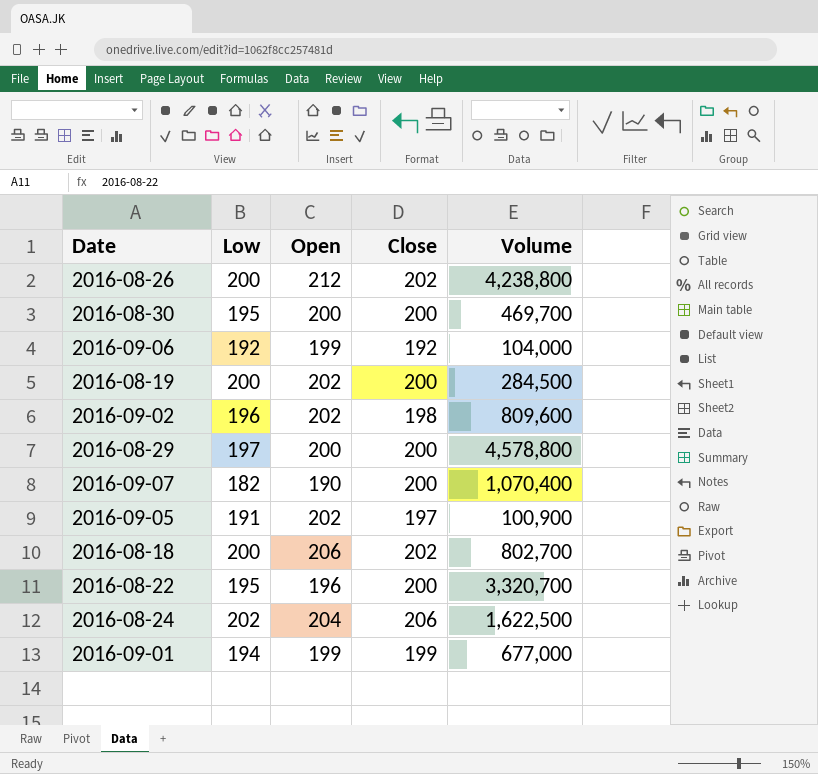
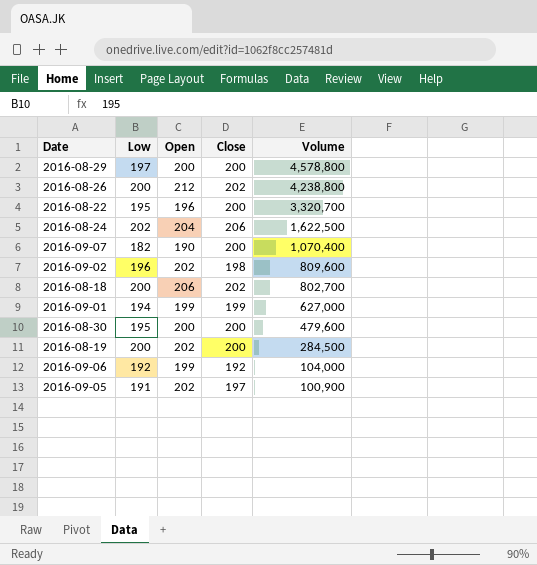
row order: none -> Volume descending
2016-09-01 | Volume: 677,000 -> 627,000
2016-08-30 | Volume: 469,700 -> 479,600

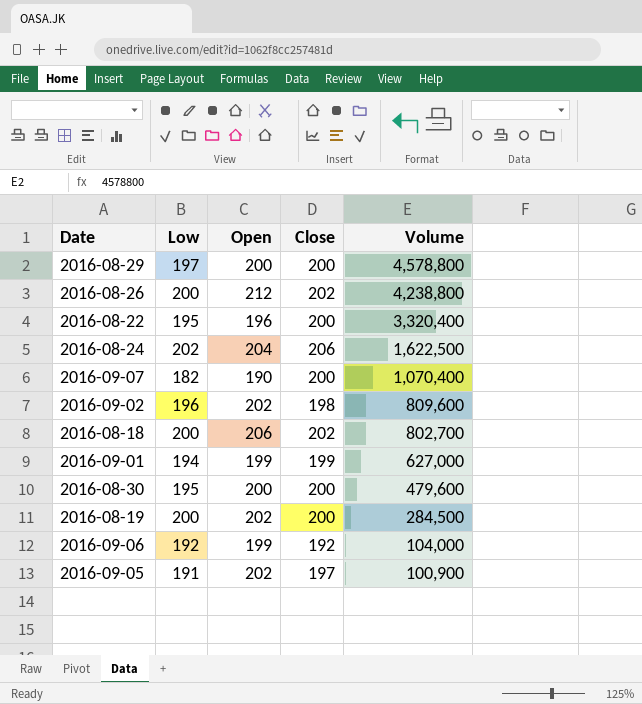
2016-08-22 | Volume: 3,320,700 -> 3,320,400

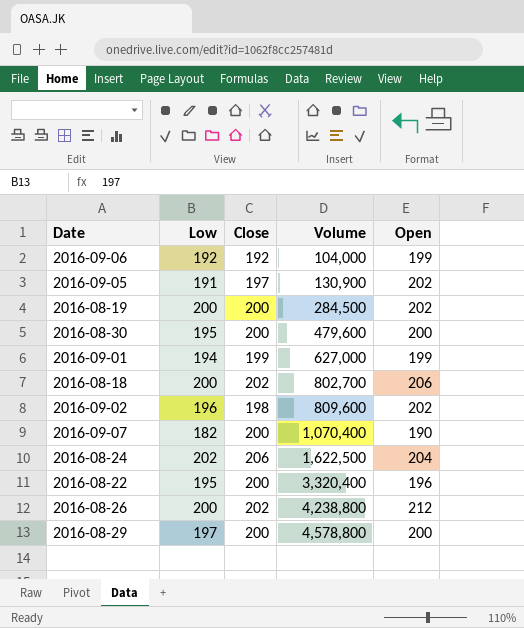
row order: Volume descending -> Volume ascending
column Open | position: 3 -> 5
2016-09-05 | Volume: 100,900 -> 130,900

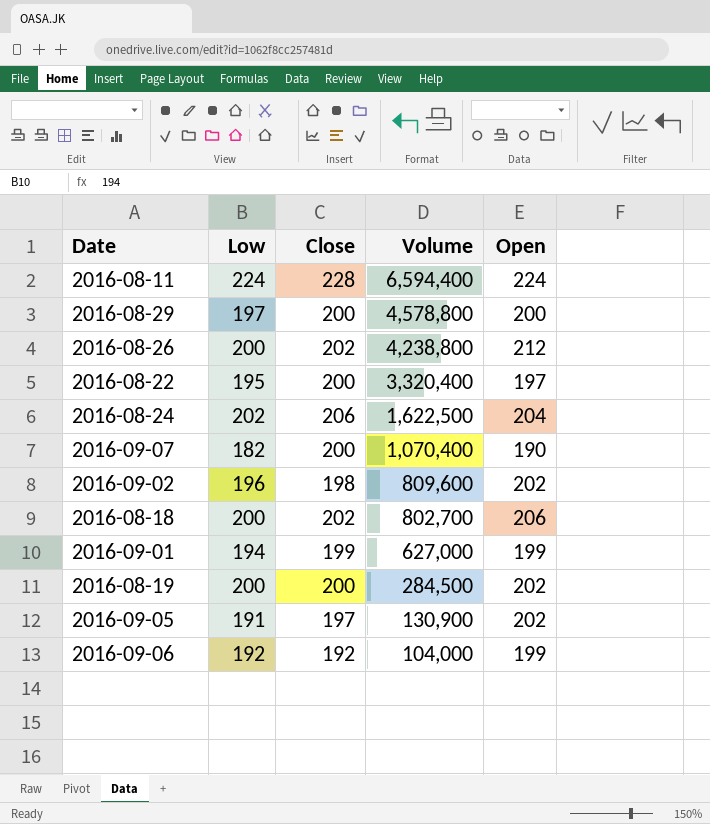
row order: Volume ascending -> Volume descending
row 2016-08-30: 195 | 200 | 479,600 | 200 -> none
row 2016-08-11: none -> 224 | 228 | 6,594,400 | 224
2016-08-22 | Open: 196 -> 197

